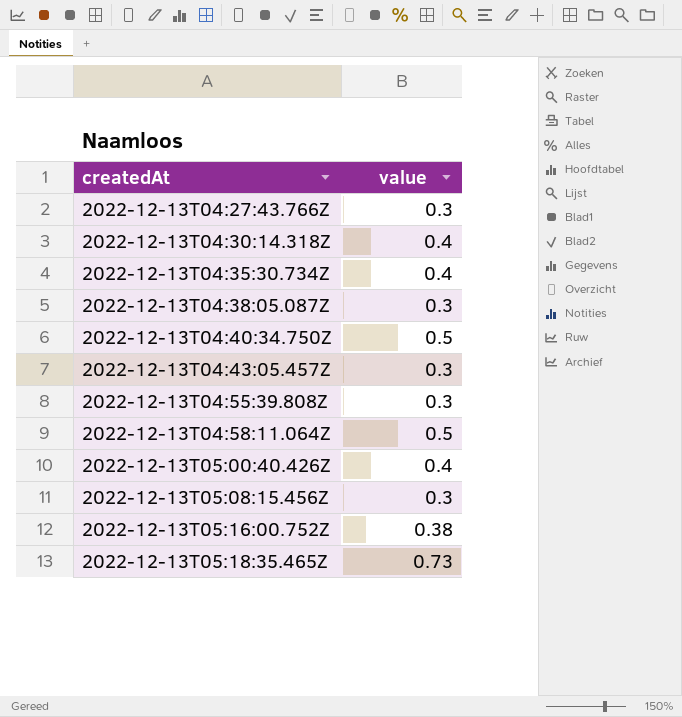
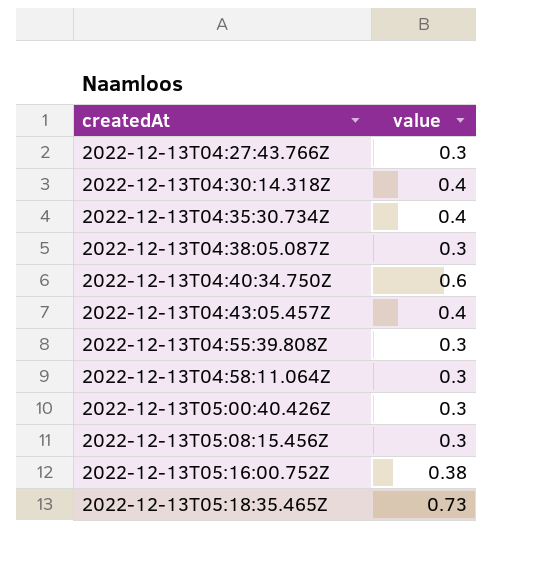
2022-12-13T04:40:34.750Z | value: 0.5 -> 0.6
2022-12-13T04:43:05.457Z | value: 0.3 -> 0.4
2022-12-13T04:58:11.064Z | value: 0.5 -> 0.3
2022-12-13T05:00:40.426Z | value: 0.4 -> 0.3

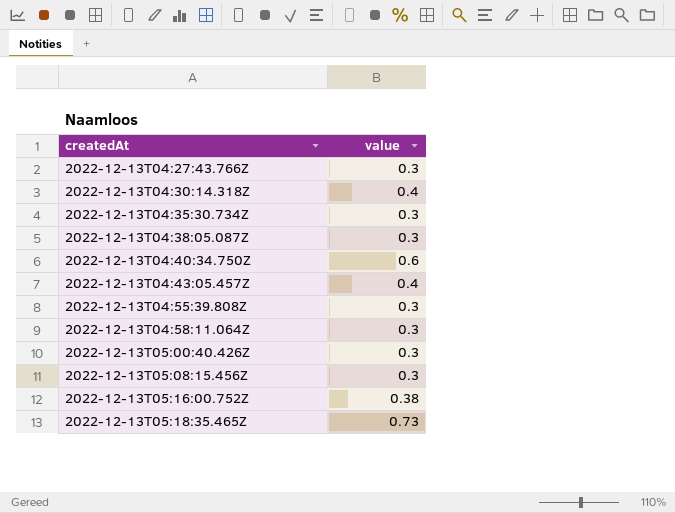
2022-12-13T04:35:30.734Z | value: 0.4 -> 0.3

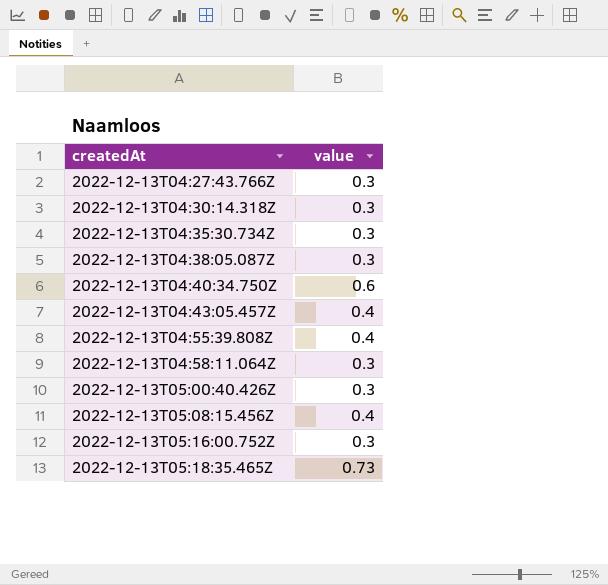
2022-12-13T04:30:14.318Z | value: 0.4 -> 0.3
2022-12-13T04:55:39.808Z | value: 0.3 -> 0.4
2022-12-13T05:08:15.456Z | value: 0.3 -> 0.4
2022-12-13T05:16:00.752Z | value: 0.38 -> 0.3

